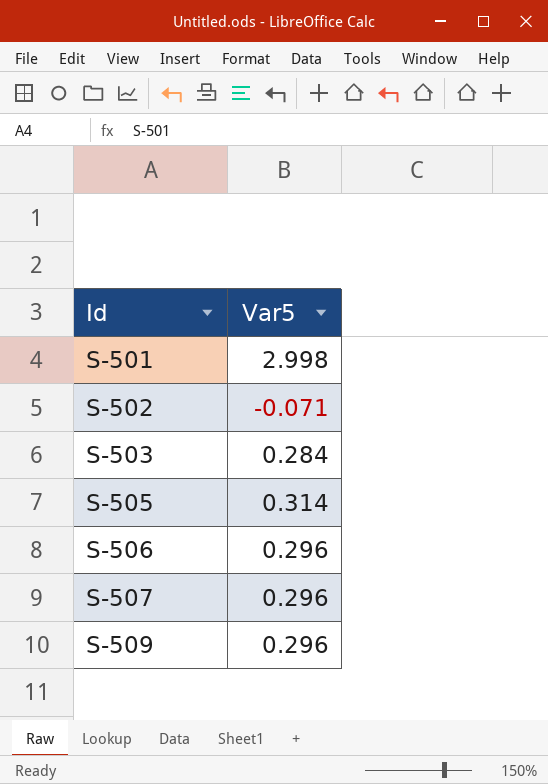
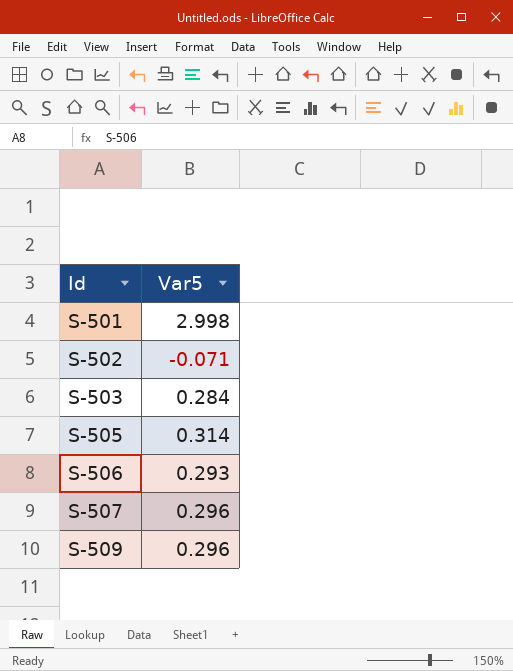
S-506 | Var5: 0.296 -> 0.293

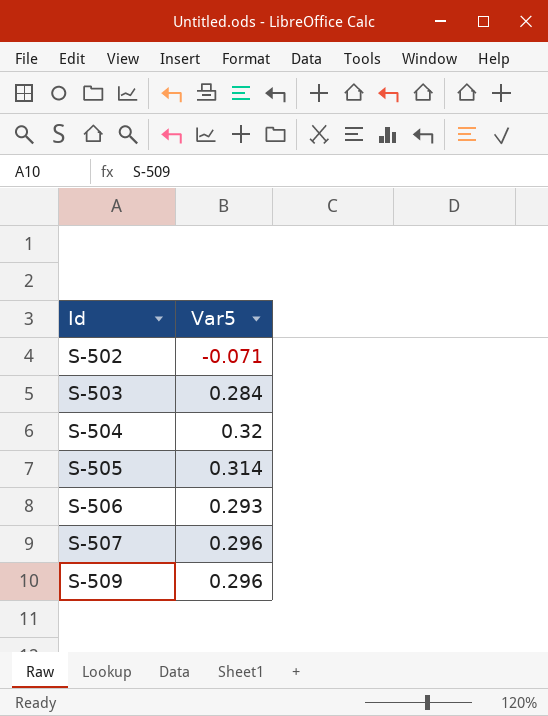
row S-501: 2.998 -> none
row S-504: none -> 0.32

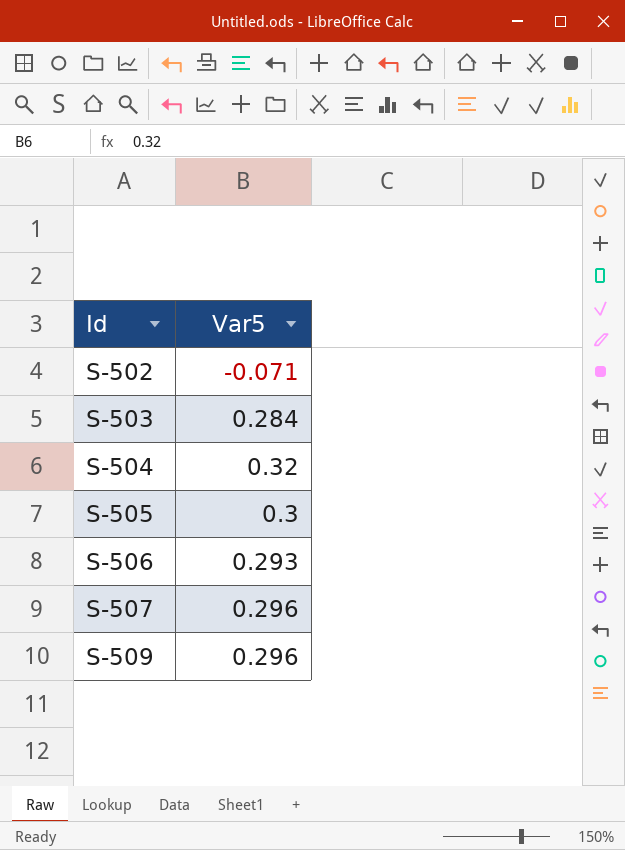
S-505 | Var5: 0.314 -> 0.3

